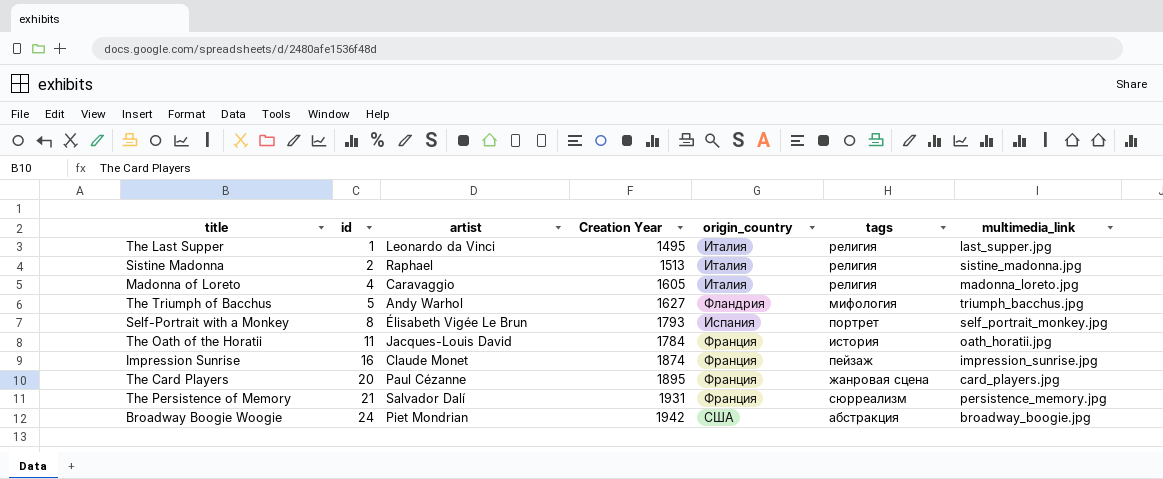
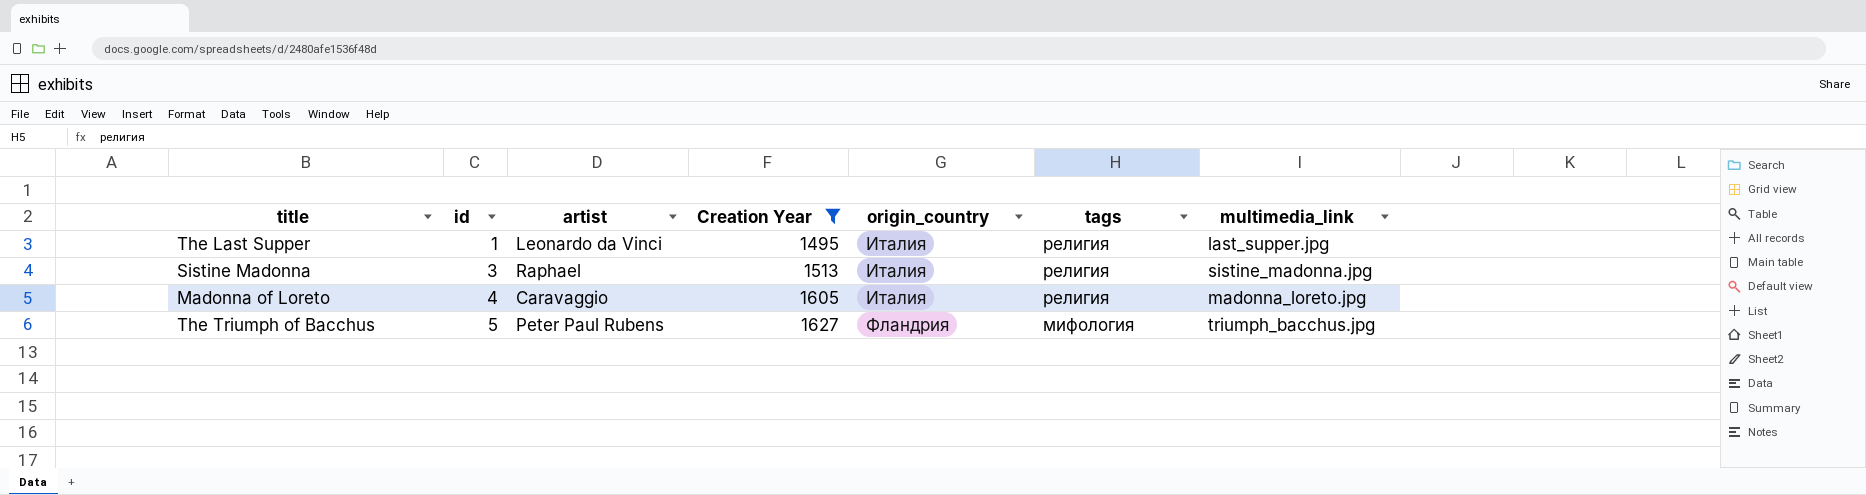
filter: none -> Creation Year <= 1627
Sistine Madonna | id: 2 -> 3
The Triumph of Bacchus | artist: Andy Warhol -> Peter Paul Rubens

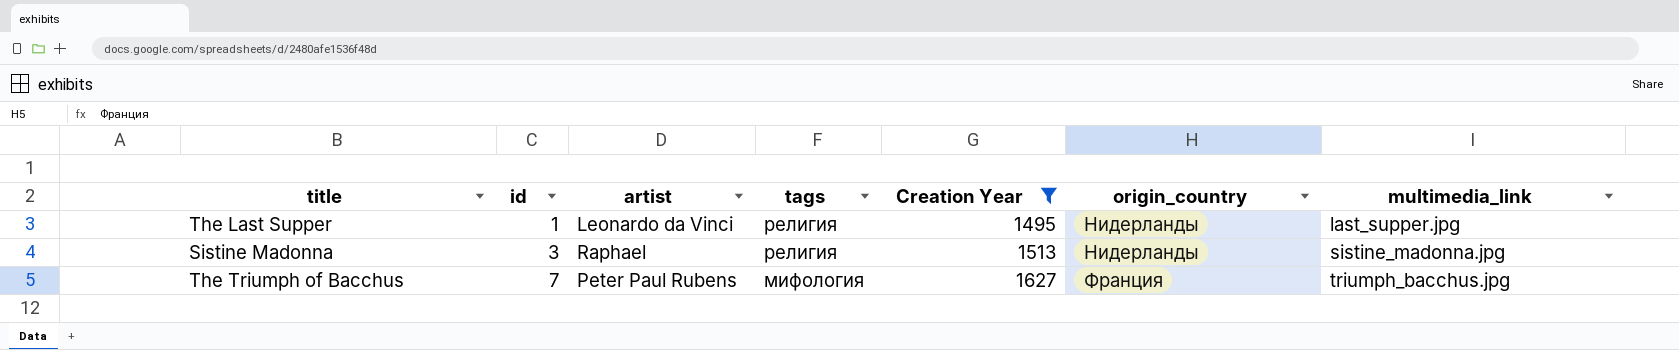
column tags | position: 6 -> 4
row Madonna of Loreto: 4 | Caravaggio | 1605 | Италия | религия | madonna_loreto.jpg -> none
The Last Supper | origin_country: Италия -> Нидерланды
Sistine Madonna | origin_country: Италия -> Нидерланды
The Triumph of Bacchus | id: 5 -> 7
The Triumph of Bacchus | origin_country: Фландрия -> Франция

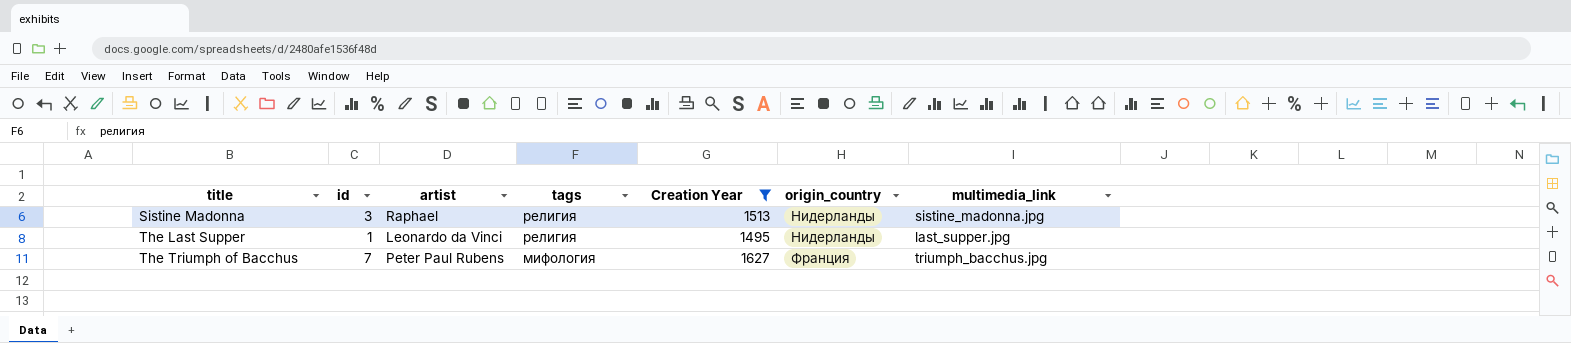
row order: id ascending -> title ascending

